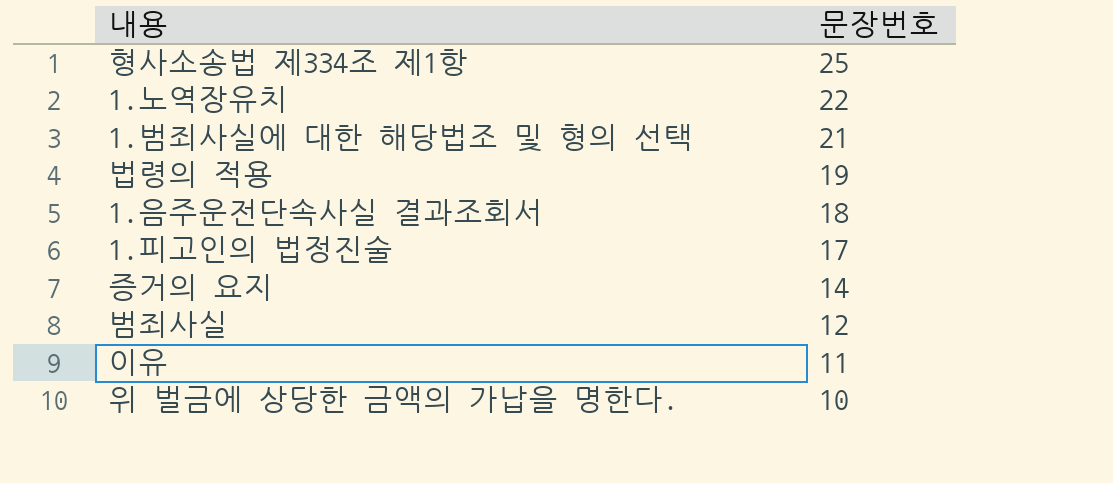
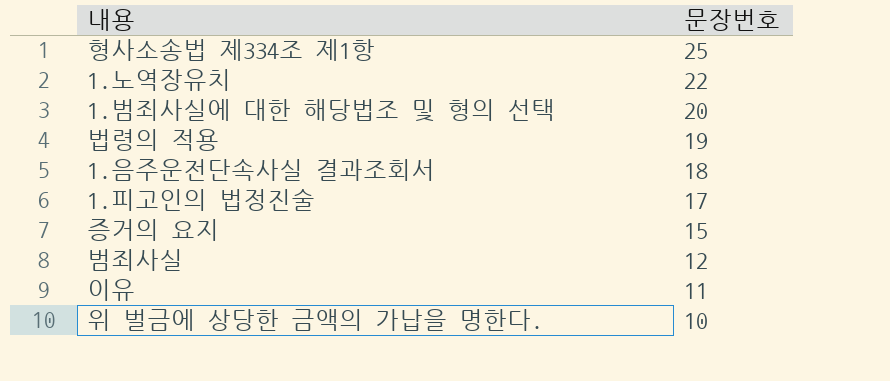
1.범죄사실에 대한 해당법조 및 형의 선택 | 문장번호: 21 -> 20
증거의 요지 | 문장번호: 14 -> 15

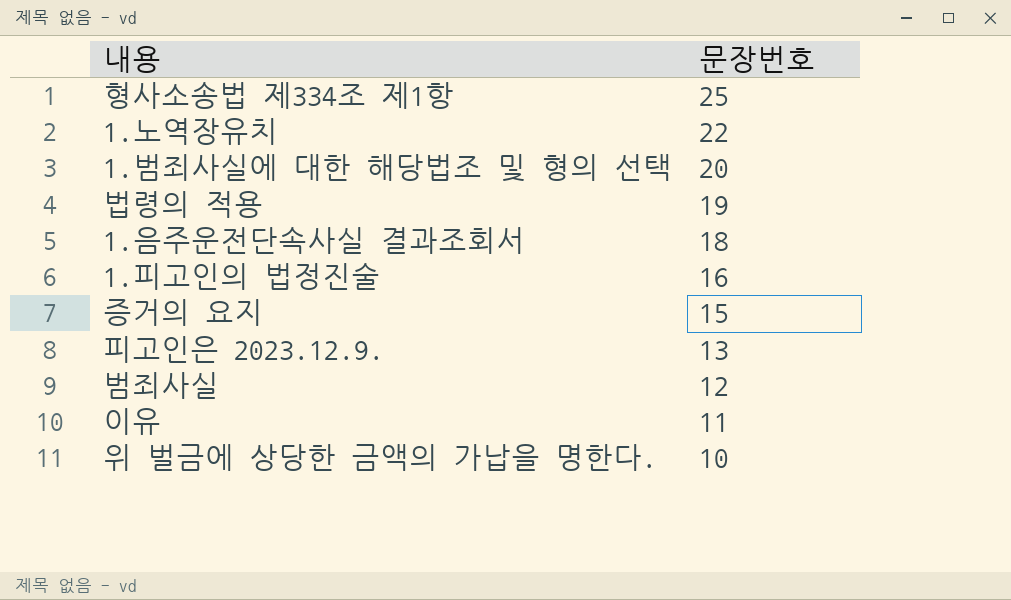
1.피고인의 법정진술 | 문장번호: 17 -> 16
row 피고인은 2023.12.9.: none -> 13

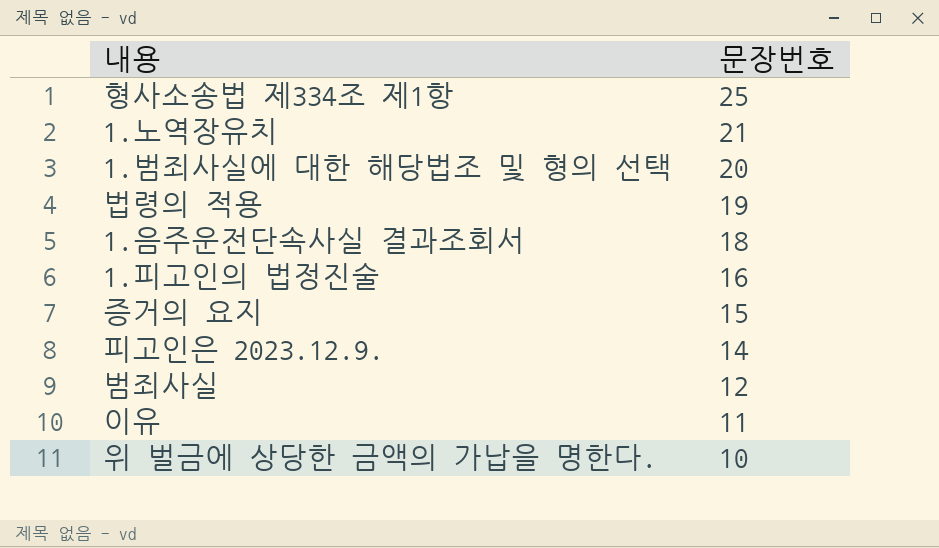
1.노역장유치 | 문장번호: 22 -> 21
피고인은 2023.12.9. | 문장번호: 13 -> 14

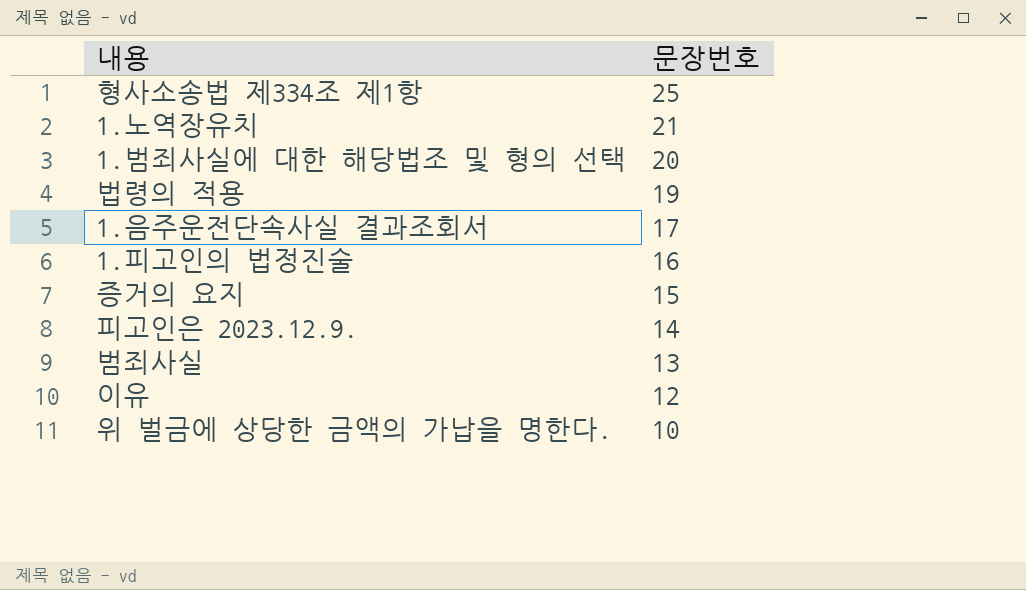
1.음주운전단속사실 결과조회서 | 문장번호: 18 -> 17
범죄사실 | 문장번호: 12 -> 13
이유 | 문장번호: 11 -> 12

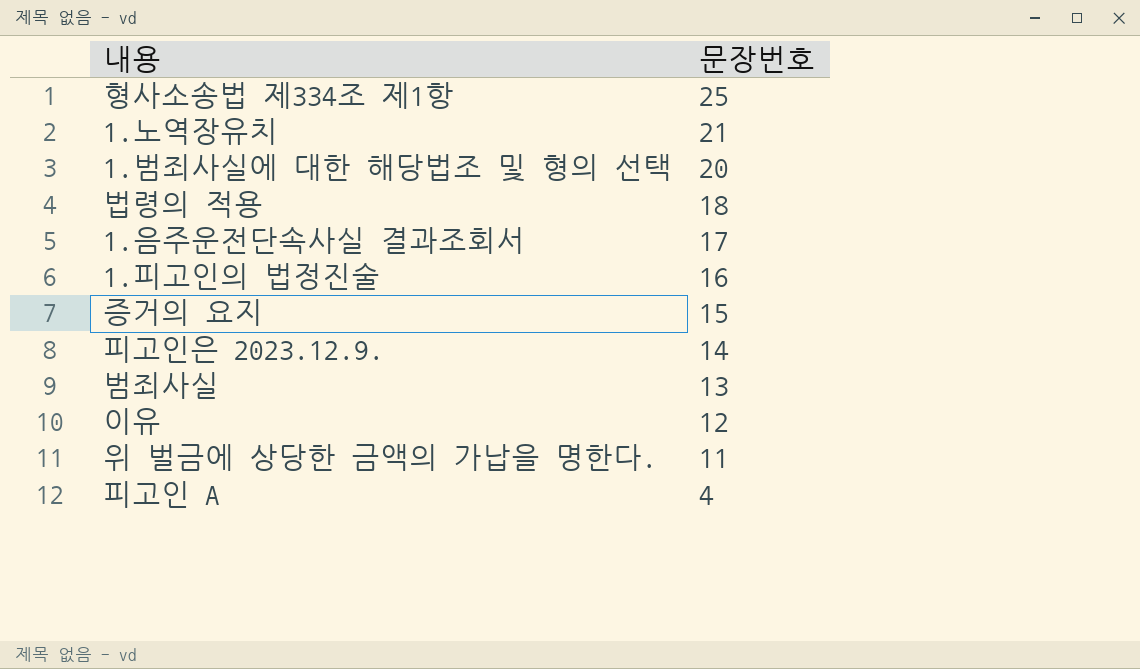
법령의 적용 | 문장번호: 19 -> 18
위 벌금에 상당한 금액의 가납을 명한다. | 문장번호: 10 -> 11
row 피고인 A: none -> 4

